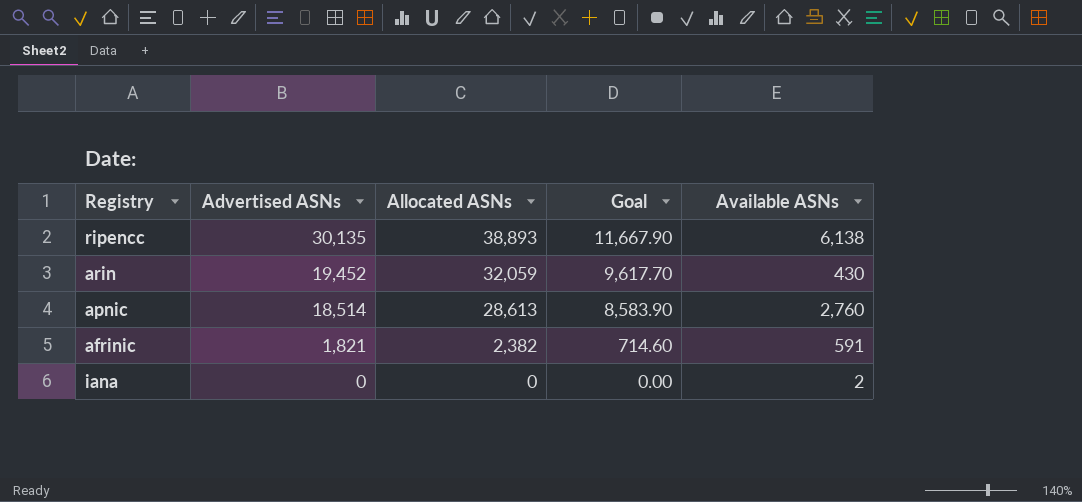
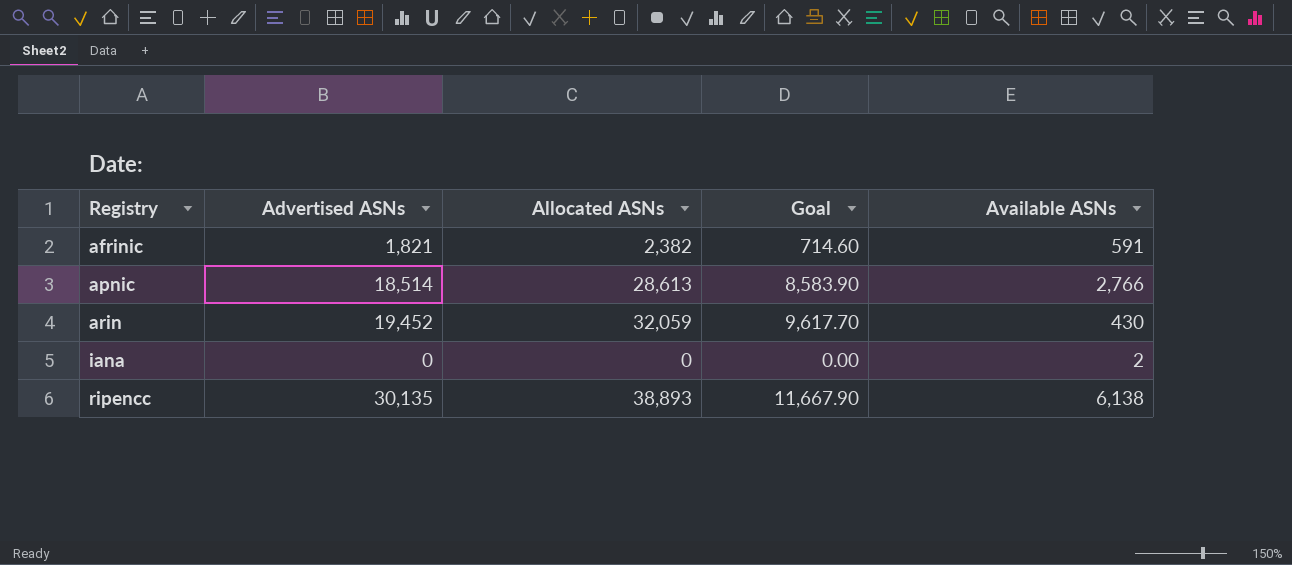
row order: Advertised ASNs descending -> Registry ascending
apnic | Available ASNs: 2,760 -> 2,766

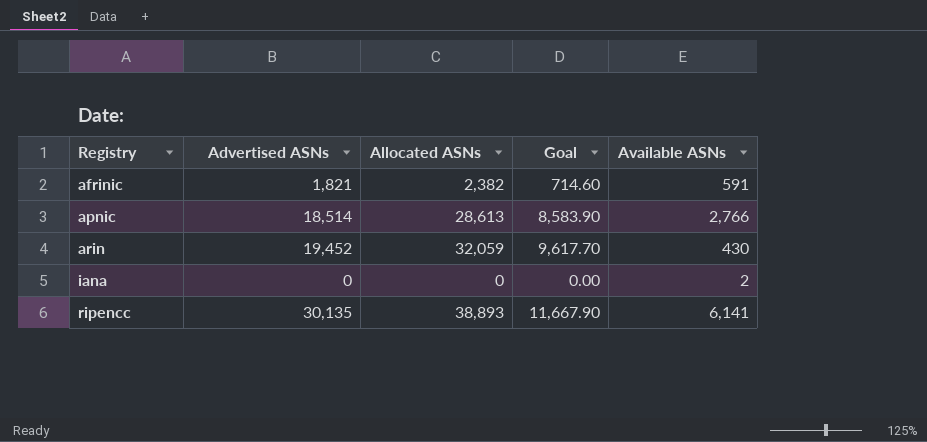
ripencc | Available ASNs: 6,138 -> 6,141

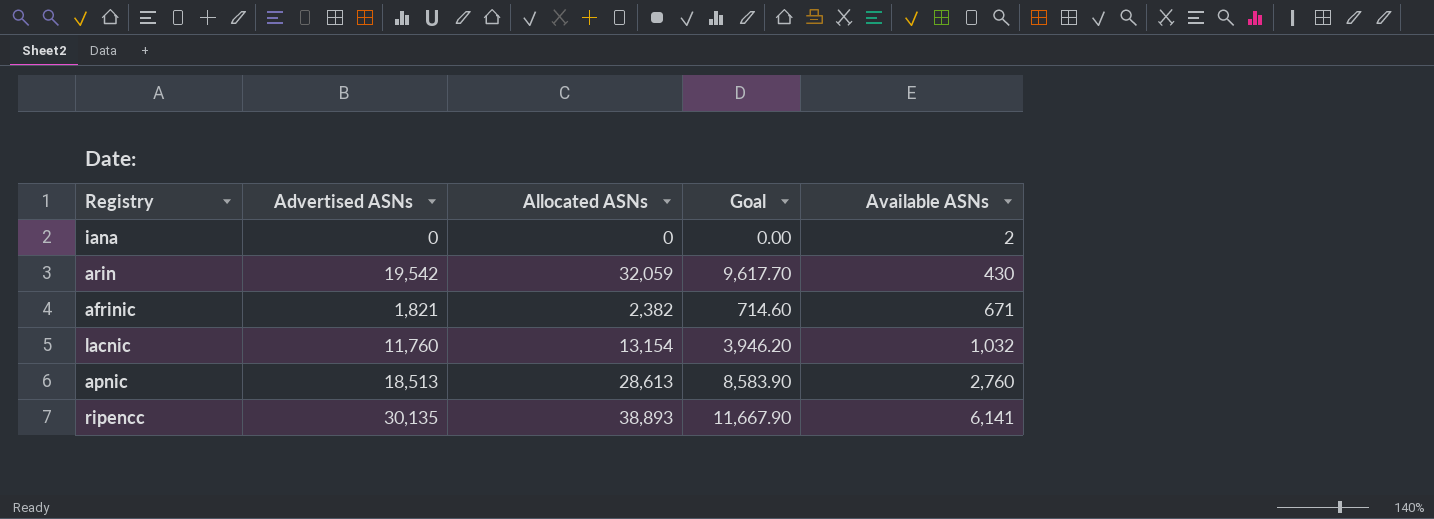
row order: Registry ascending -> Available ASNs ascending
arin | Advertised ASNs: 19,452 -> 19,542
afrinic | Available ASNs: 591 -> 671
row lacnic: none -> 11,760 | 13,154 | 3,946.20 | 1,032
apnic | Advertised ASNs: 18,514 -> 18,513
apnic | Available ASNs: 2,766 -> 2,760

